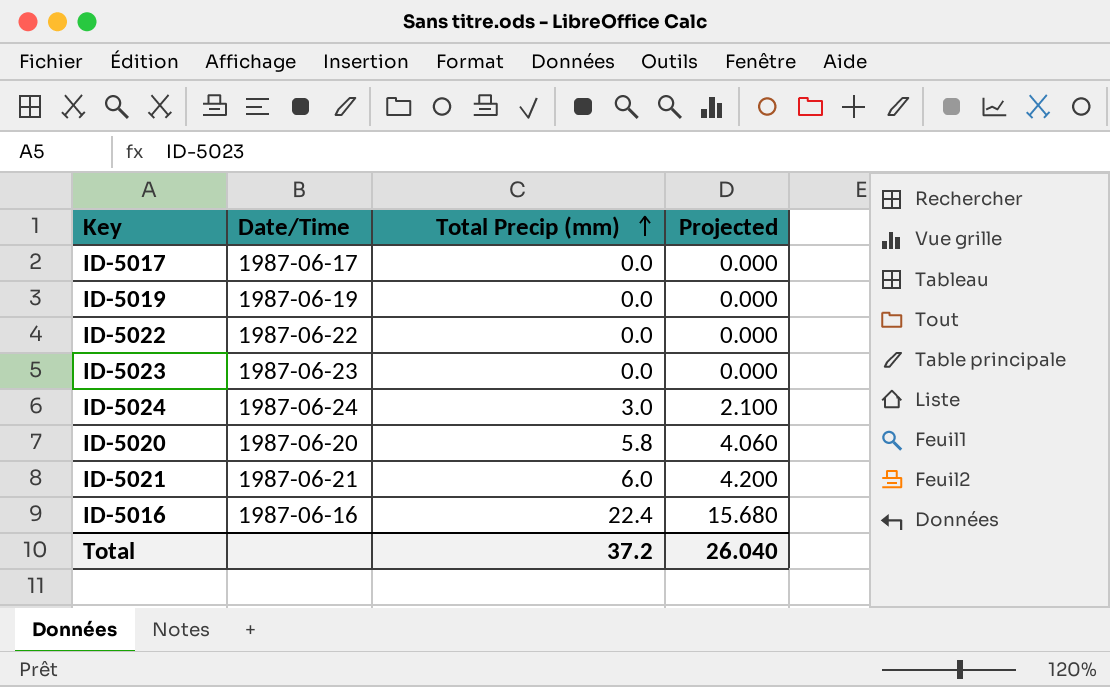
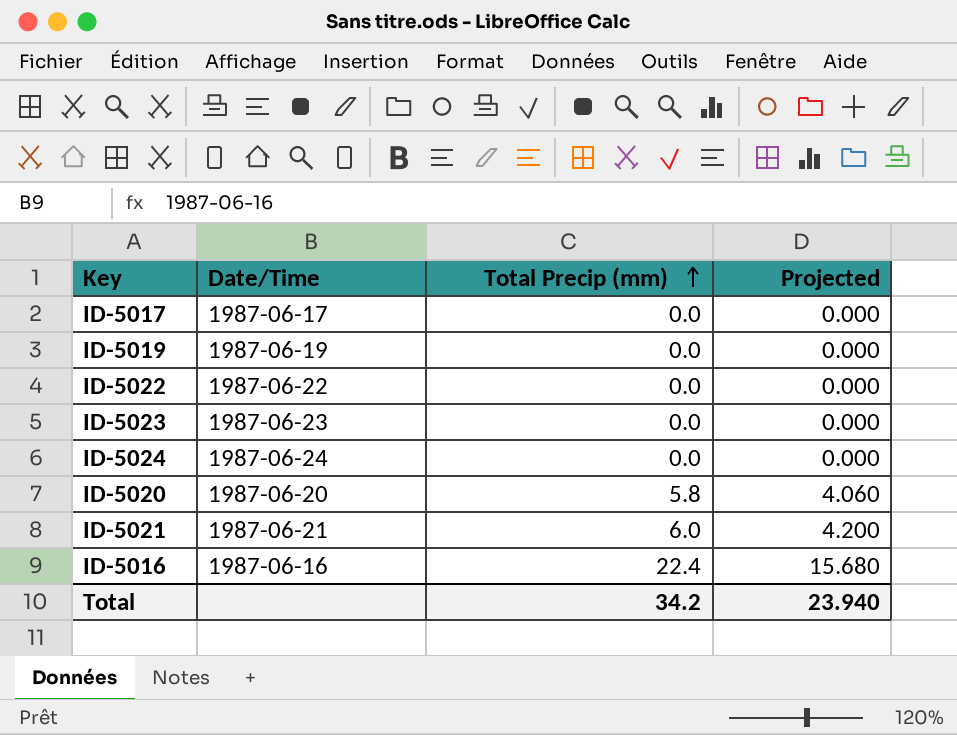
ID-5024 | Total Precip (mm): 3.0 -> 0.0
ID-5024 | Projected: 2.100 -> 0.000
Total | Total Precip (mm): 37.2 -> 34.2
Total | Projected: 26.040 -> 23.940

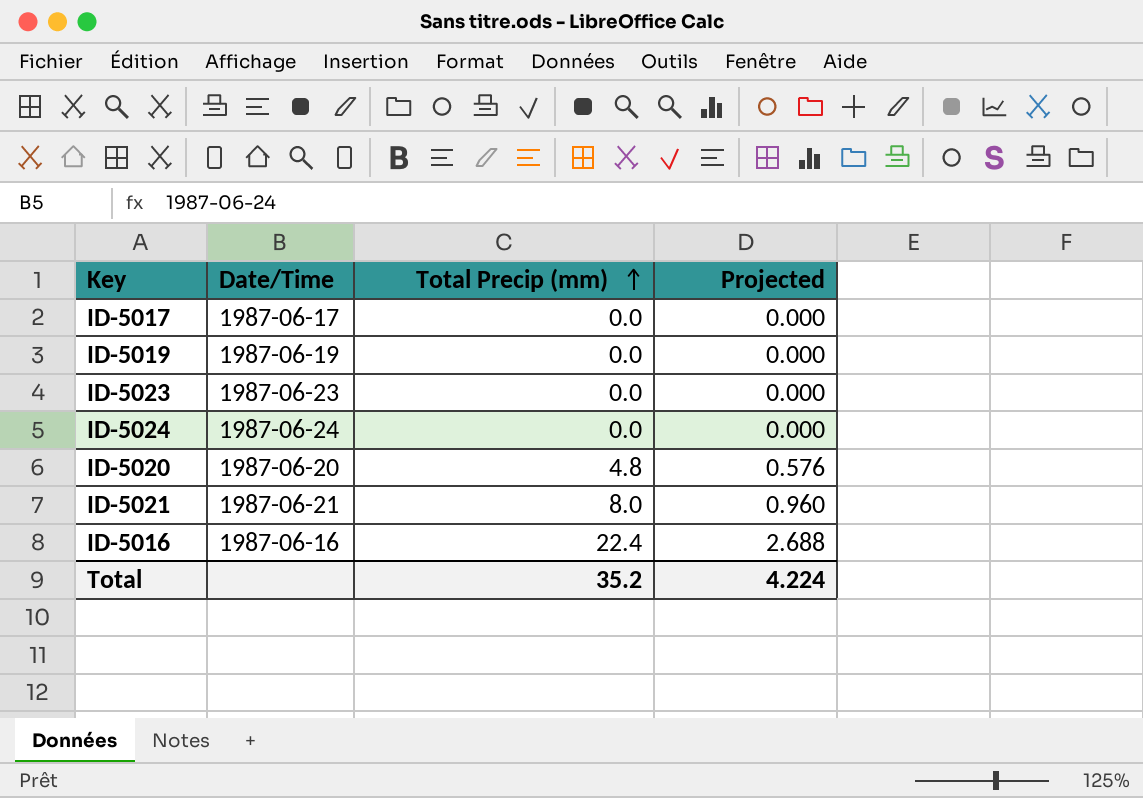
column Projected | formula: [Total Precip (mm)] * 0.7 -> [Total Precip (mm)] * 0.12
row ID-5022: 1987-06-22 | 0.0 | 0.000 -> none
ID-5020 | Total Precip (mm): 5.8 -> 4.8
ID-5021 | Total Precip (mm): 6.0 -> 8.0
Total | Total Precip (mm): 34.2 -> 35.2
Total | Projected: 23.940 -> 4.224

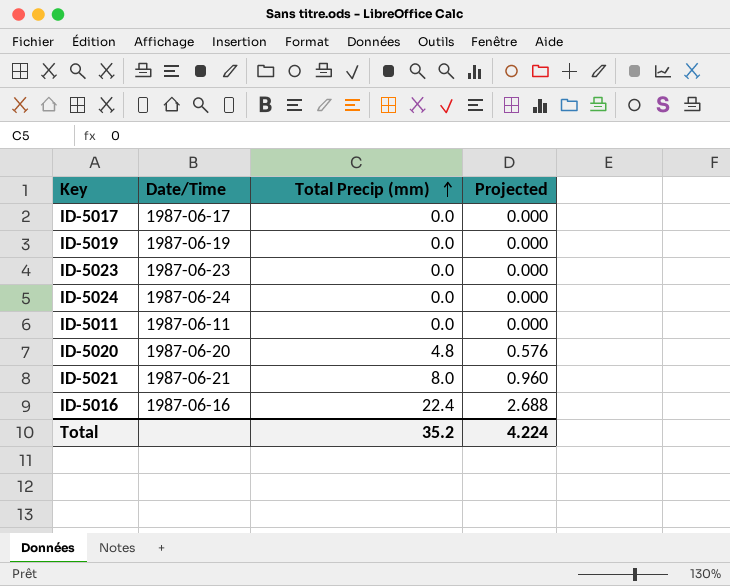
row ID-5011: none -> 1987-06-11 | 0.0 | 0.000

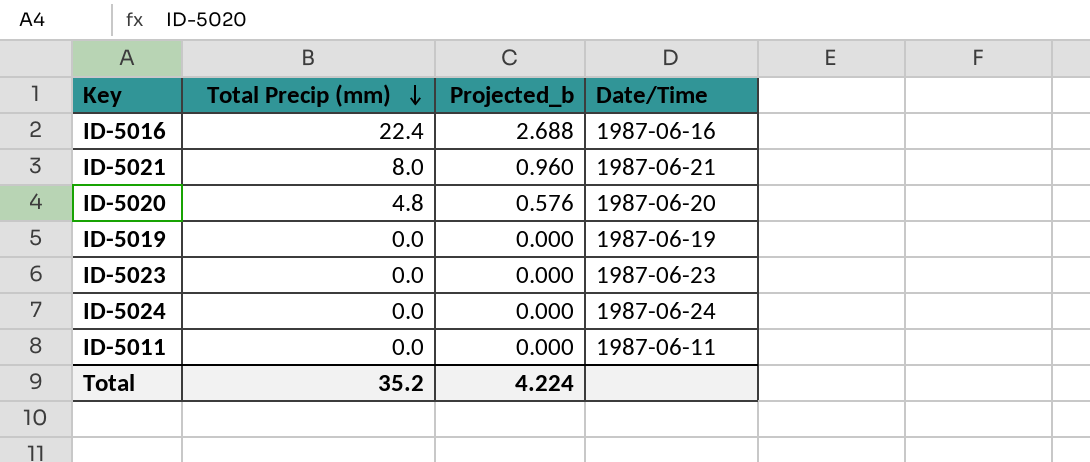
row order: Total Precip (mm) ascending -> Total Precip (mm) descending
column name: Projected -> Projected_b
column Date/Time | position: 2 -> 4
row ID-5017: 1987-06-17 | 0.0 | 0.000 -> none

